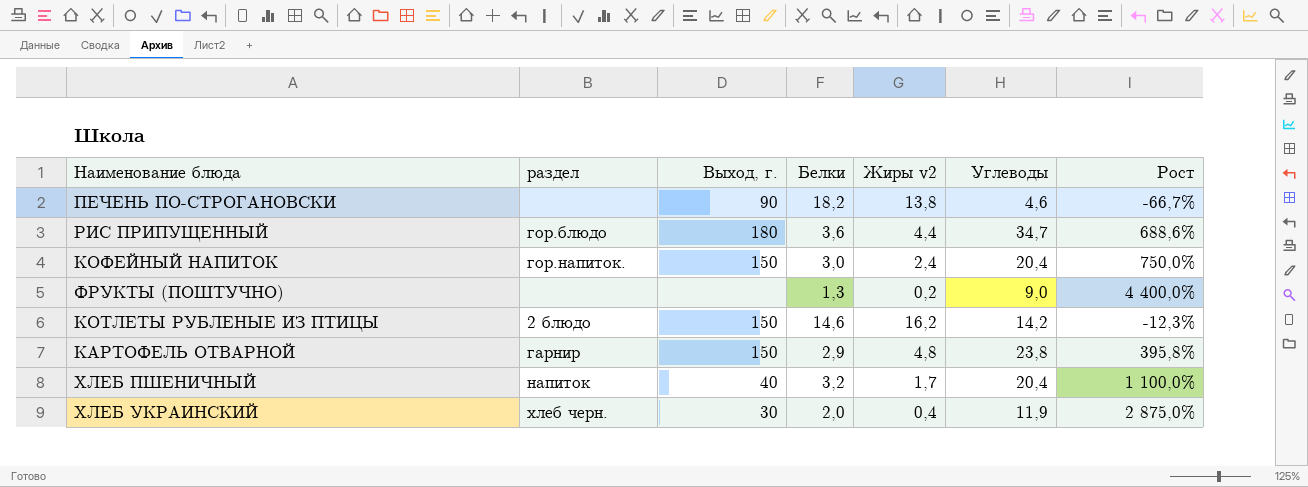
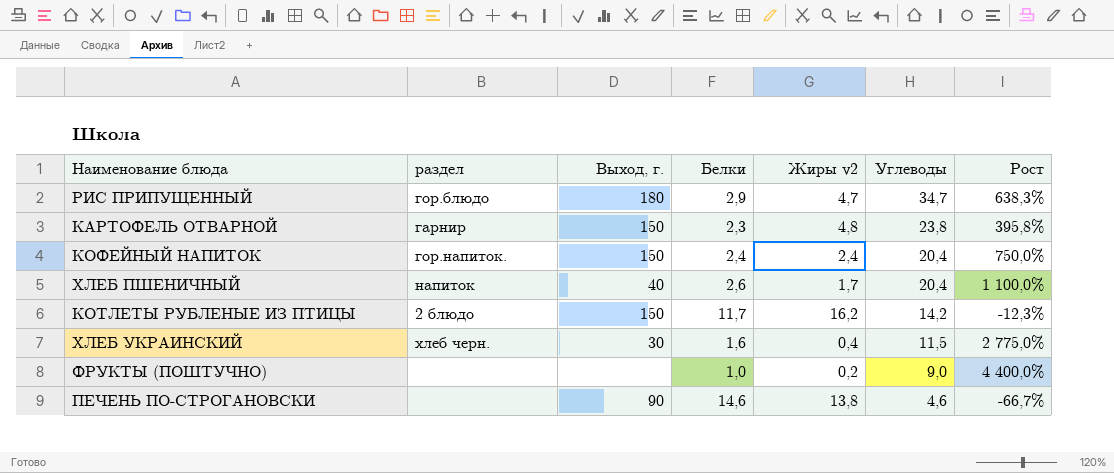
row order: none -> Углеводы descending
РИС ПРИПУЩЕННЫЙ | Белки: 3,6 -> 2,9
РИС ПРИПУЩЕННЫЙ | Жиры v2: 4,4 -> 4,7
РИС ПРИПУЩЕННЫЙ | Рост: 688,6% -> 638,3%
КАРТОФЕЛЬ ОТВАРНОЙ | Белки: 2,9 -> 2,3
КОФЕЙНЫЙ НАПИТОК | Белки: 3,0 -> 2,4
ХЛЕБ ПШЕНИЧНЫЙ | Белки: 3,2 -> 2,6
КОТЛЕТЫ РУБЛЕНЫЕ ИЗ ПТИЦЫ | Белки: 14,6 -> 11,7
ХЛЕБ УКРАИНСКИЙ | Белки: 2,0 -> 1,6
ХЛЕБ УКРАИНСКИЙ | Углеводы: 11,9 -> 11,5
ХЛЕБ УКРАИНСКИЙ | Рост: 2 875,0% -> 2 775,0%
ФРУКТЫ (ПОШТУЧНО) | Белки: 1,3 -> 1,0
ПЕЧЕНЬ ПО-СТРОГАНОВСКИ | Белки: 18,2 -> 14,6

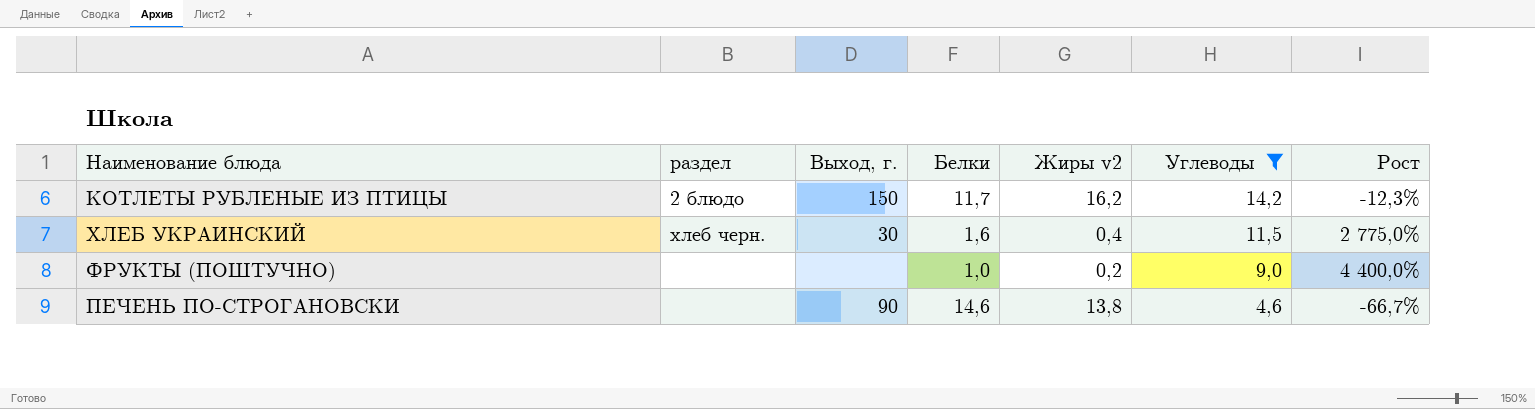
filter: none -> Углеводы <= 14,2

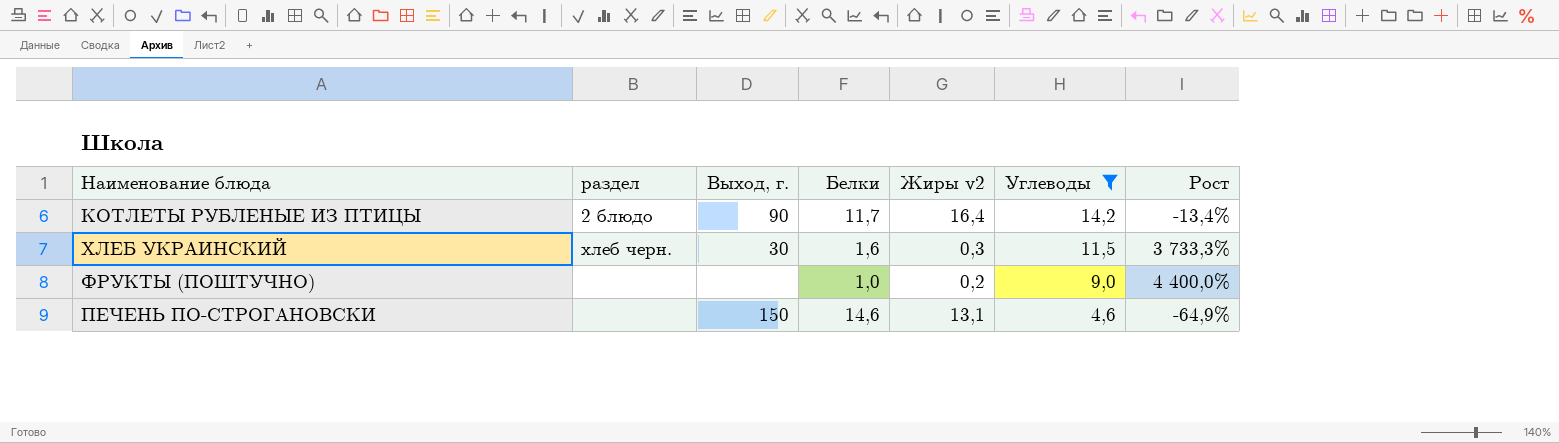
КОТЛЕТЫ РУБЛЕНЫЕ ИЗ ПТИЦЫ | Выход, г.: 150 -> 90
КОТЛЕТЫ РУБЛЕНЫЕ ИЗ ПТИЦЫ | Жиры v2: 16,2 -> 16,4
КОТЛЕТЫ РУБЛЕНЫЕ ИЗ ПТИЦЫ | Рост: -12,3% -> -13,4%
ХЛЕБ УКРАИНСКИЙ | Жиры v2: 0,4 -> 0,3
ХЛЕБ УКРАИНСКИЙ | Рост: 2 775,0% -> 3 733,3%
ПЕЧЕНЬ ПО-СТРОГАНОВСКИ | Выход, г.: 90 -> 150
ПЕЧЕНЬ ПО-СТРОГАНОВСКИ | Жиры v2: 13,8 -> 13,1
ПЕЧЕНЬ ПО-СТРОГАНОВСКИ | Рост: -66,7% -> -64,9%

